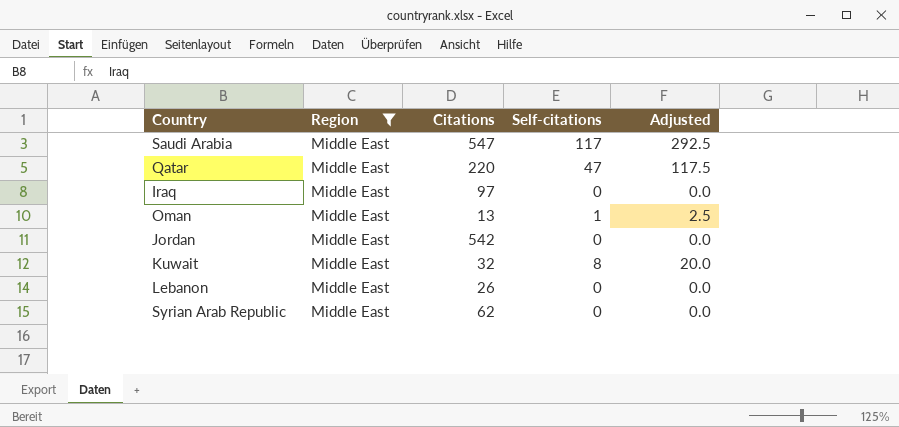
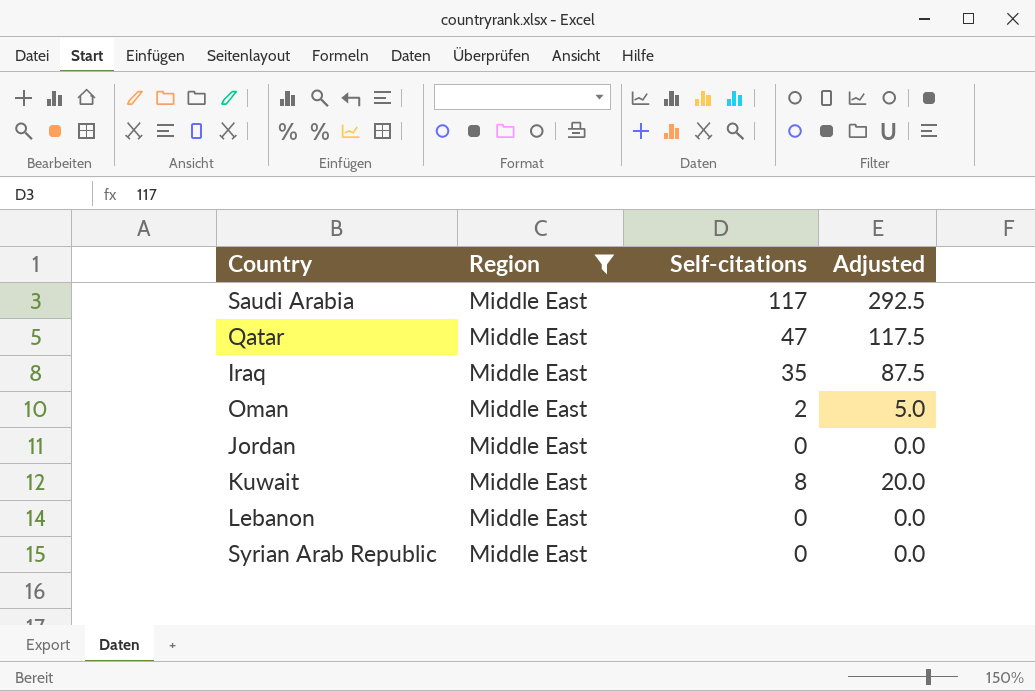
column Citations | position: 3 -> none
Iraq | Self-citations: 0 -> 35
Iraq | Adjusted: 0.0 -> 87.5
Oman | Self-citations: 1 -> 2
Oman | Adjusted: 2.5 -> 5.0

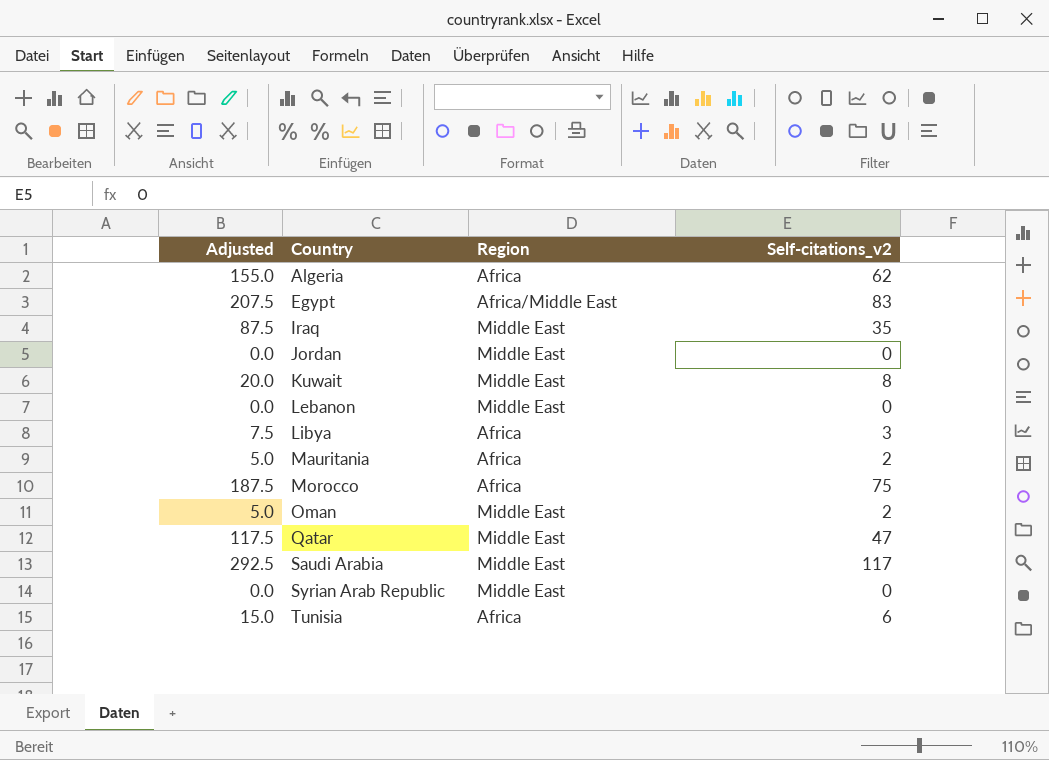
filter: Region = Middle East -> none
row order: none -> Country ascending
column Adjusted | position: 4 -> 1
column name: Self-citations -> Self-citations_v2

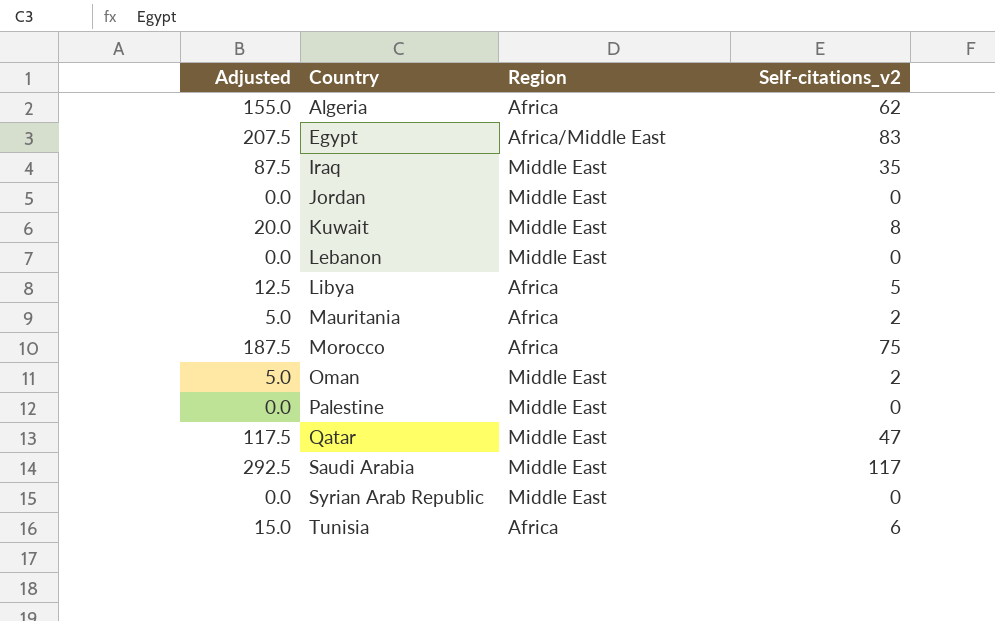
Libya | Adjusted: 7.5 -> 12.5
Libya | Self-citations_v2: 3 -> 5
row Palestine: none -> 0.0 | Middle East | 0

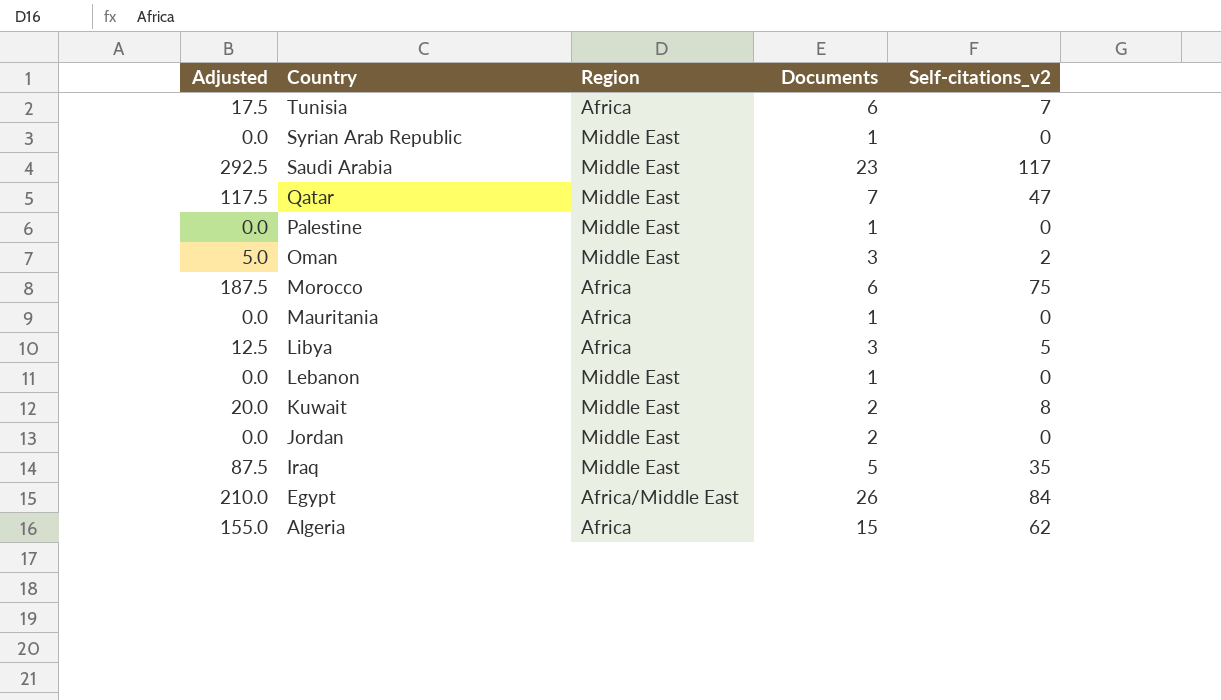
row order: Country ascending -> Country descending
column Documents | position: none -> 4
Tunisia | Adjusted: 15.0 -> 17.5
Tunisia | Self-citations_v2: 6 -> 7
Mauritania | Adjusted: 5.0 -> 0.0
Mauritania | Self-citations_v2: 2 -> 0
Egypt | Adjusted: 207.5 -> 210.0
Egypt | Self-citations_v2: 83 -> 84

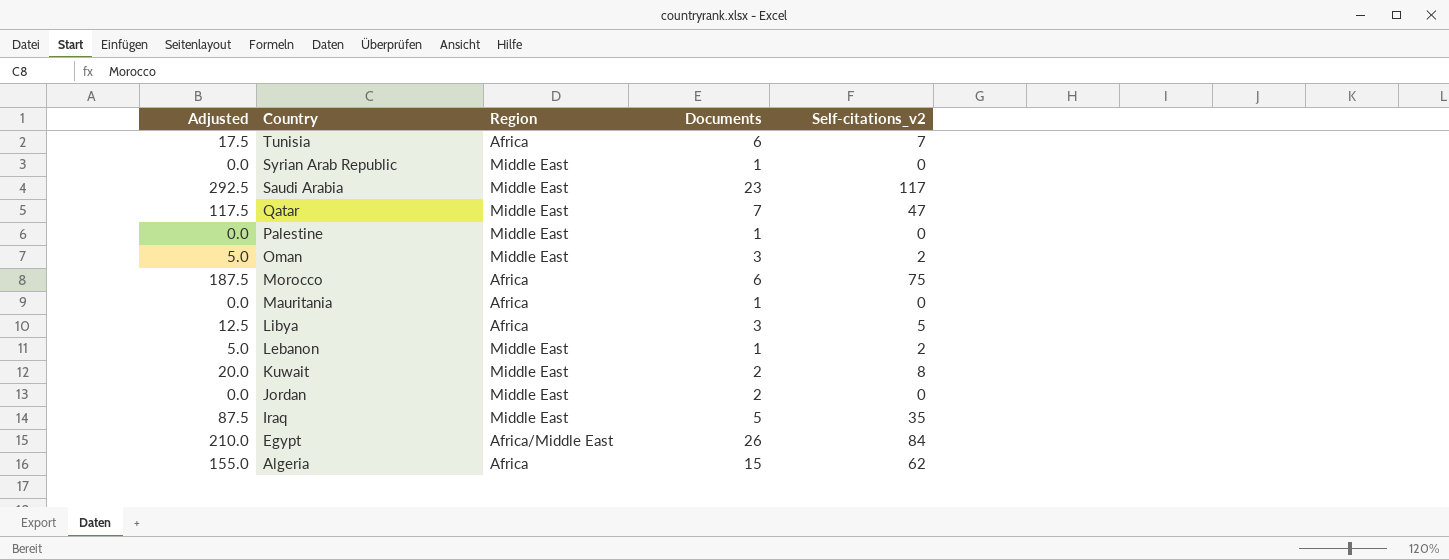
Lebanon | Adjusted: 0.0 -> 5.0
Lebanon | Self-citations_v2: 0 -> 2

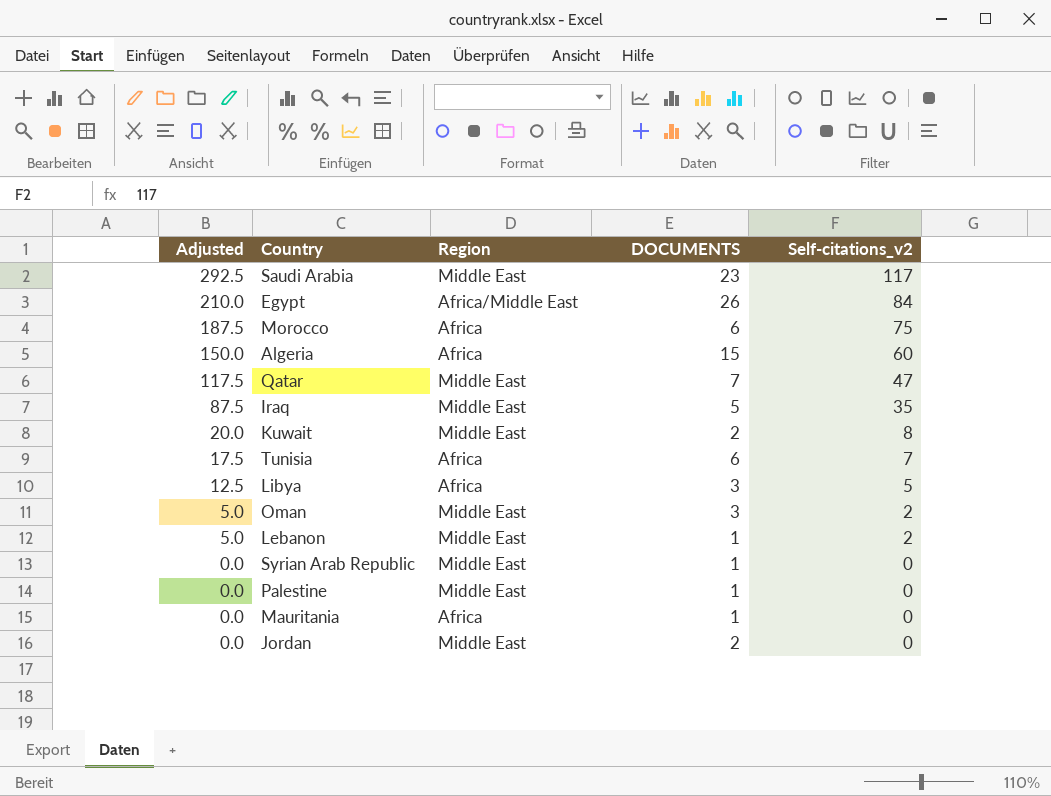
row order: Country descending -> Adjusted descending
column name: Documents -> DOCUMENTS
Algeria | Adjusted: 155.0 -> 150.0
Algeria | Self-citations_v2: 62 -> 60

